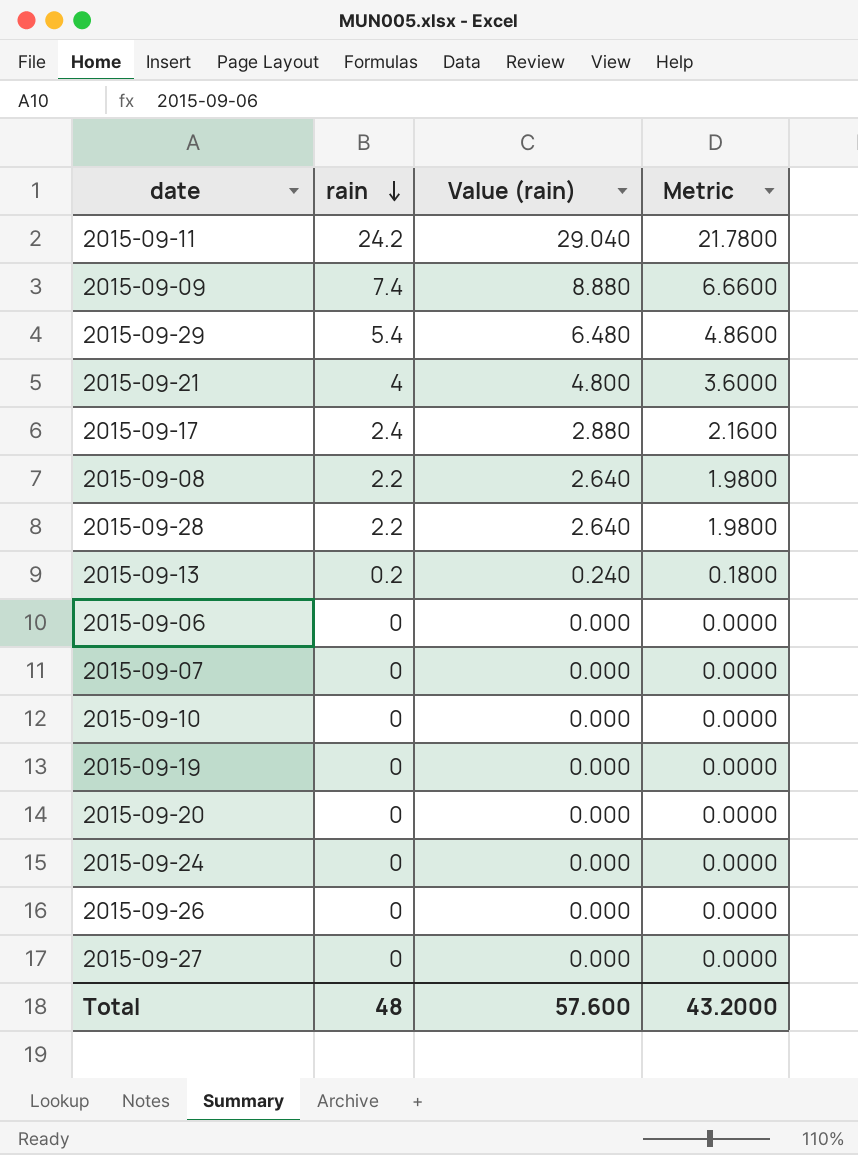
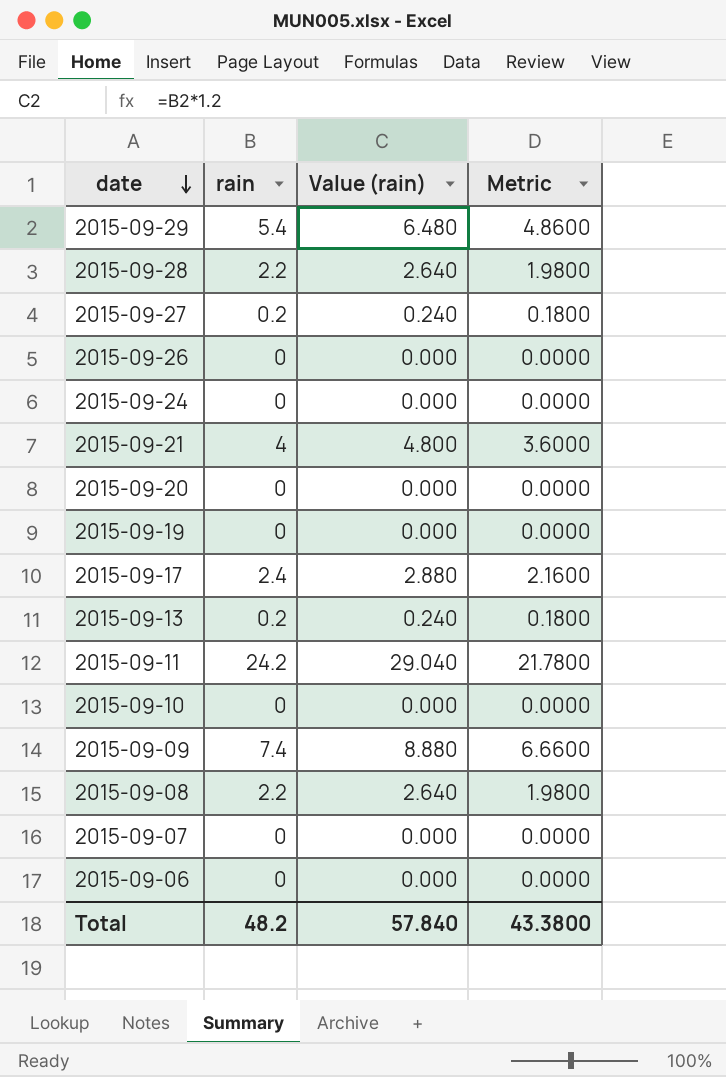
row order: rain descending -> date descending
2015-09-27 | rain: 0 -> 0.2
2015-09-27 | Value (rain): 0.000 -> 0.240
2015-09-27 | Metric: 0.0000 -> 0.1800
Total | rain: 48 -> 48.2
Total | Value (rain): 57.600 -> 57.840
Total | Metric: 43.2000 -> 43.3800

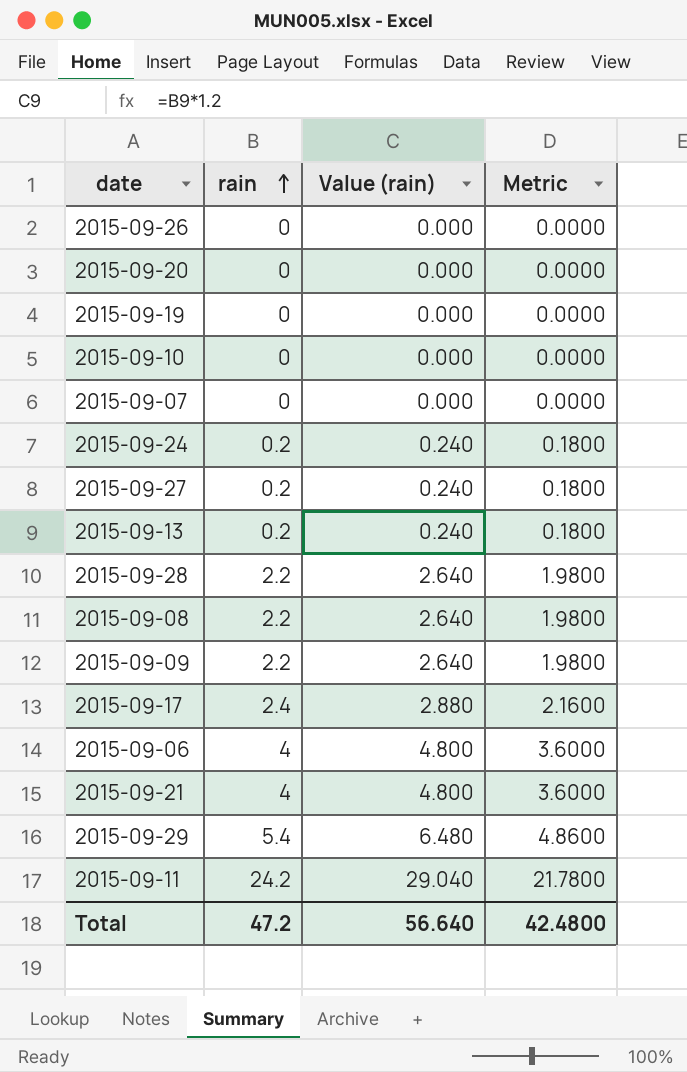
row order: date descending -> rain ascending
2015-09-24 | rain: 0 -> 0.2
2015-09-24 | Value (rain): 0.000 -> 0.240
2015-09-24 | Metric: 0.0000 -> 0.1800
2015-09-09 | rain: 7.4 -> 2.2
2015-09-09 | Value (rain): 8.880 -> 2.640
2015-09-09 | Metric: 6.6600 -> 1.9800
2015-09-06 | rain: 0 -> 4
2015-09-06 | Value (rain): 0.000 -> 4.800
2015-09-06 | Metric: 0.0000 -> 3.6000
Total | rain: 48.2 -> 47.2
Total | Value (rain): 57.840 -> 56.640
Total | Metric: 43.3800 -> 42.4800

